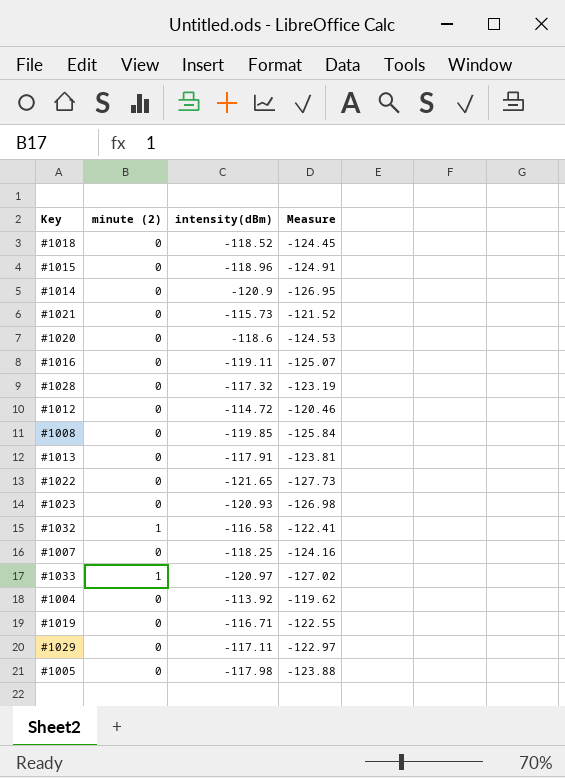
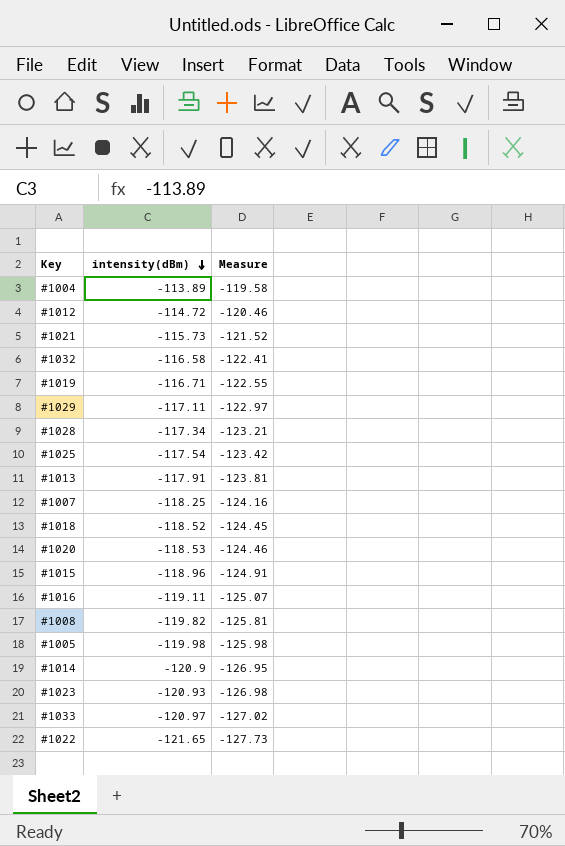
row order: none -> intensity(dBm) descending
column minute (2) | position: 2 -> none
#1004 | intensity(dBm): -113.92 -> -113.89
#1004 | Measure: -119.62 -> -119.58
#1028 | intensity(dBm): -117.32 -> -117.34
#1028 | Measure: -123.19 -> -123.21
row #1025: none -> -117.54 | -123.42
#1020 | intensity(dBm): -118.6 -> -118.53
#1020 | Measure: -124.53 -> -124.46
#1008 | intensity(dBm): -119.85 -> -119.82
#1008 | Measure: -125.84 -> -125.81
#1005 | intensity(dBm): -117.98 -> -119.98
#1005 | Measure: -123.88 -> -125.98

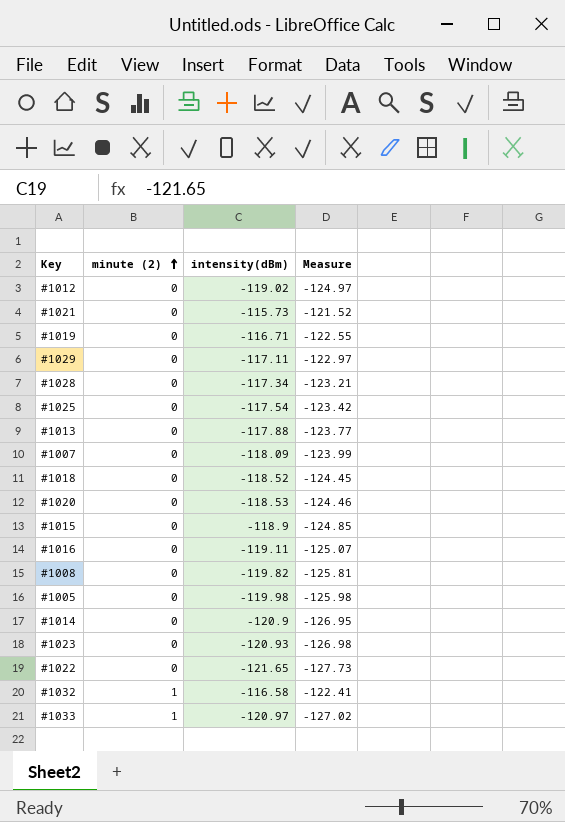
row order: intensity(dBm) descending -> minute (2) ascending
column minute (2) | position: none -> 2
row #1004: -113.89 | -119.58 -> none
#1012 | intensity(dBm): -114.72 -> -119.02
#1012 | Measure: -120.46 -> -124.97
#1013 | intensity(dBm): -117.91 -> -117.88
#1013 | Measure: -123.81 -> -123.77
#1007 | intensity(dBm): -118.25 -> -118.09
#1007 | Measure: -124.16 -> -123.99
#1015 | intensity(dBm): -118.96 -> -118.9
#1015 | Measure: -124.91 -> -124.85

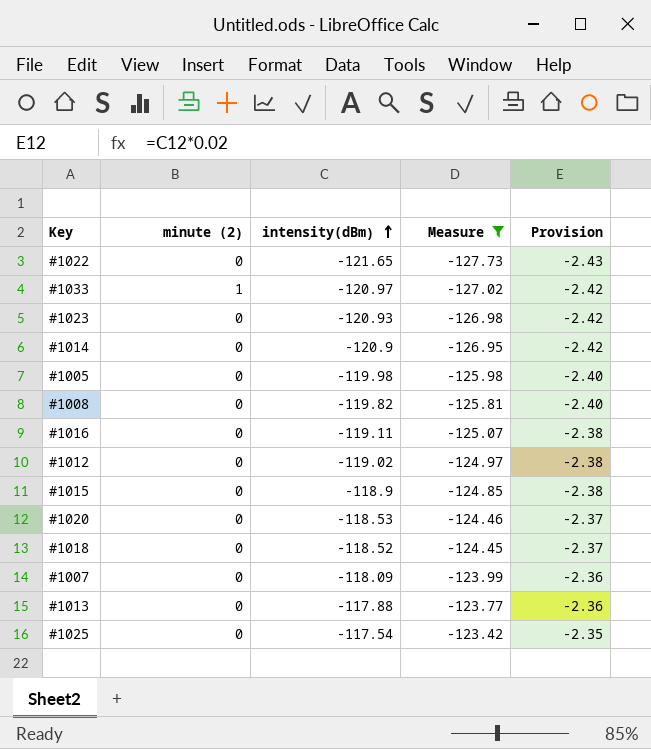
filter: none -> Measure <= -123.42
row order: minute (2) ascending -> intensity(dBm) ascending
column Provision | formula: none -> [intensity(dBm)] * 0.02

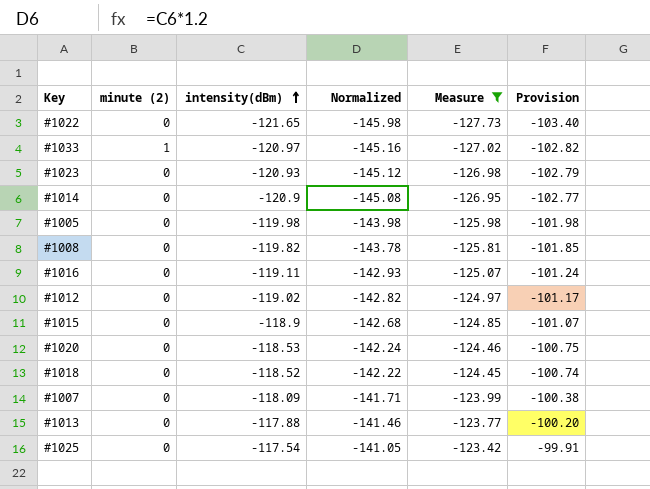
column Normalized | formula: none -> [intensity(dBm)] * 1.2
column Provision | formula: [intensity(dBm)] * 0.02 -> [intensity(dBm)] * 0.85

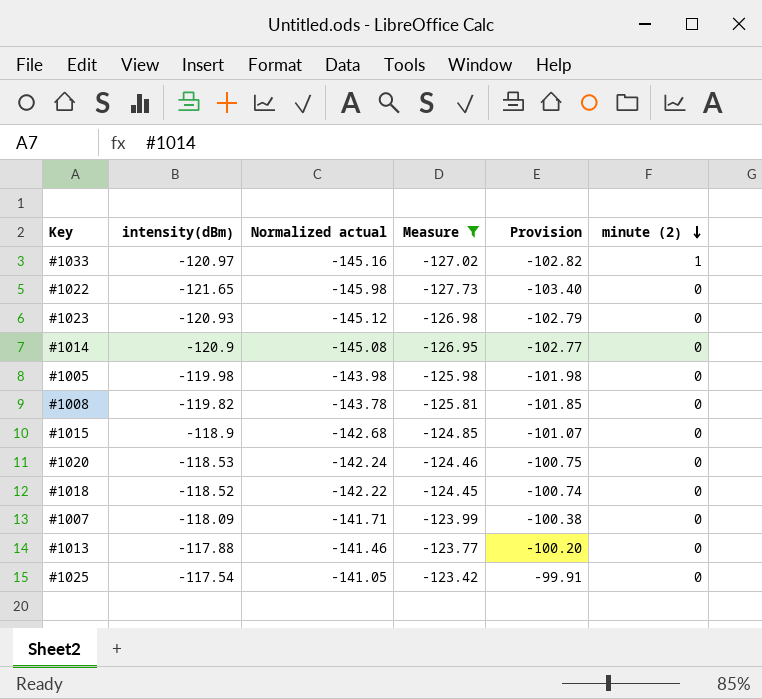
row order: intensity(dBm) ascending -> minute (2) descending
column name: Normalized -> Normalized actual
column minute (2) | position: 2 -> 6
row #1016: 0 | -119.11 | -142.93 | -125.07 | -101.24 -> none
row #1012: 0 | -119.02 | -142.82 | -124.97 | -101.17 -> none

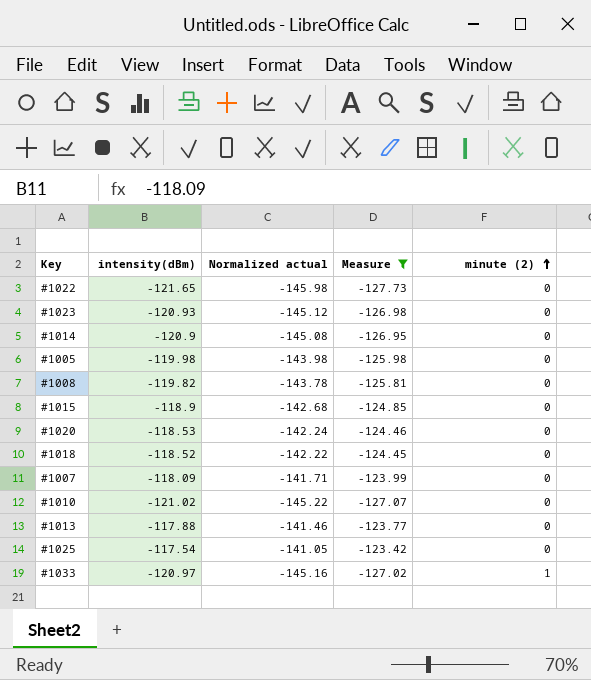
row order: minute (2) descending -> minute (2) ascending
column Provision | formula: [intensity(dBm)] * 0.85 -> none
row #1010: none -> -121.02 | -145.22 | -127.07 | 0

